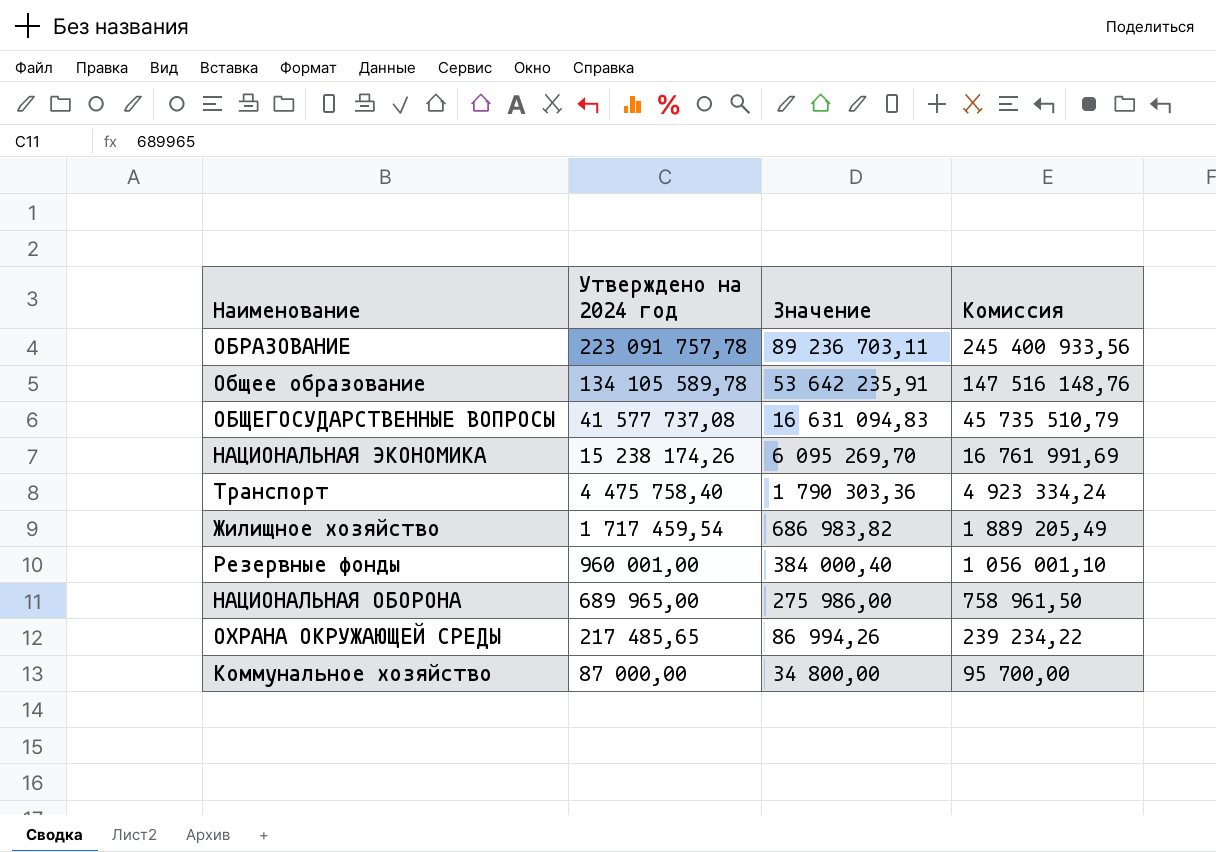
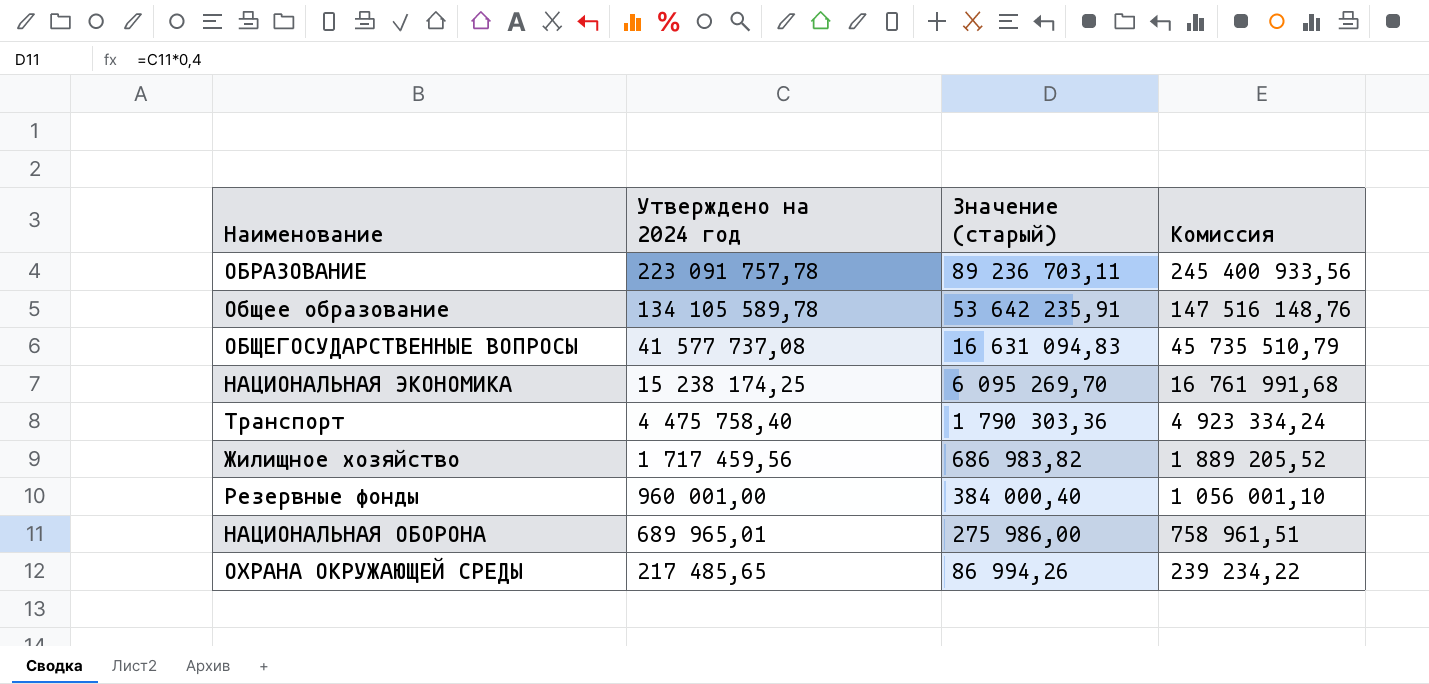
column name: Значение -> Значение (старый)
row Коммунальное хозяйство: 87 000,00 | 34 800,00 | 95 700,00 -> none
НАЦИОНАЛЬНАЯ ЭКОНОМИКА | Утверждено на 2024 год: 15 238 174,26 -> 15 238 174,25
НАЦИОНАЛЬНАЯ ЭКОНОМИКА | Комиссия: 16 761 991,69 -> 16 761 991,68
Жилищное хозяйство | Утверждено на 2024 год: 1 717 459,54 -> 1 717 459,56
Жилищное хозяйство | Комиссия: 1 889 205,49 -> 1 889 205,52
НАЦИОНАЛЬНАЯ ОБОРОНА | Утверждено на 2024 год: 689 965,00 -> 689 965,01
НАЦИОНАЛЬНАЯ ОБОРОНА | Комиссия: 758 961,50 -> 758 961,51

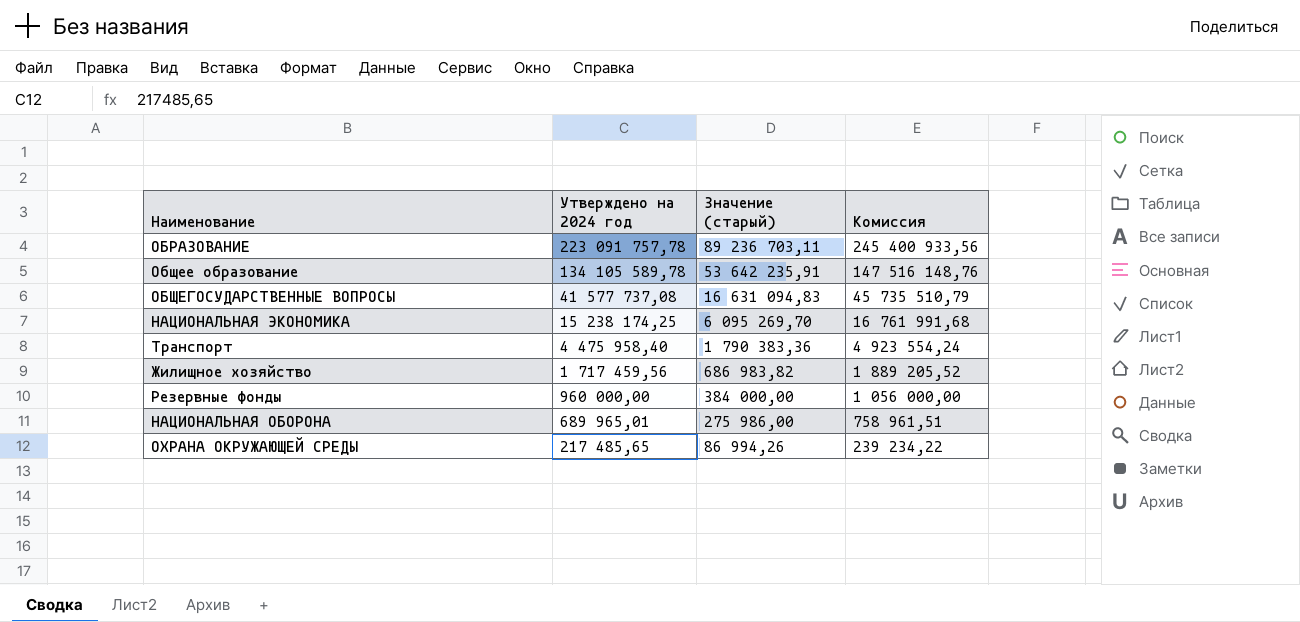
Транспорт | Утверждено на 2024 год: 4 475 758,40 -> 4 475 958,40
Транспорт | Значение (старый): 1 790 303,36 -> 1 790 383,36
Транспорт | Комиссия: 4 923 334,24 -> 4 923 554,24
Резервные фонды | Утверждено на 2024 год: 960 001,00 -> 960 000,00
Резервные фонды | Значение (старый): 384 000,40 -> 384 000,00
Резервные фонды | Комиссия: 1 056 001,10 -> 1 056 000,00

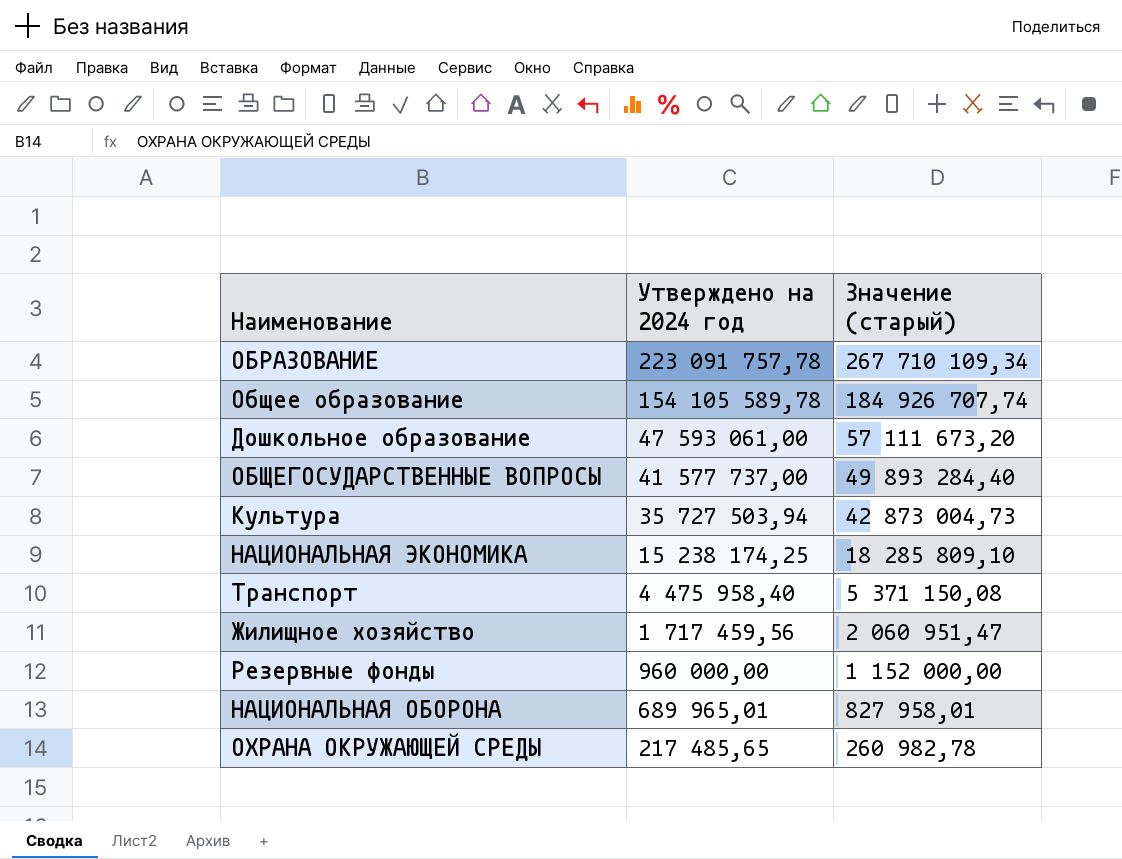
column Комиссия | formula: [Утверждено на 2024 год] * 1,1 -> none
column Значение (старый) | formula: [Утверждено на 2024 год] * 0,4 -> [Утверждено на 2024 год] * 1,2
Общее образование | Утверждено на 2024 год: 134 105 589,78 -> 154 105 589,78
row Дошкольное образование: none -> 47 593 061,00 | 57 111 673,20
ОБЩЕГОСУДАРСТВЕННЫЕ ВОПРОСЫ | Утверждено на 2024 год: 41 577 737,08 -> 41 577 737,00
row Культура: none -> 35 727 503,94 | 42 873 004,73

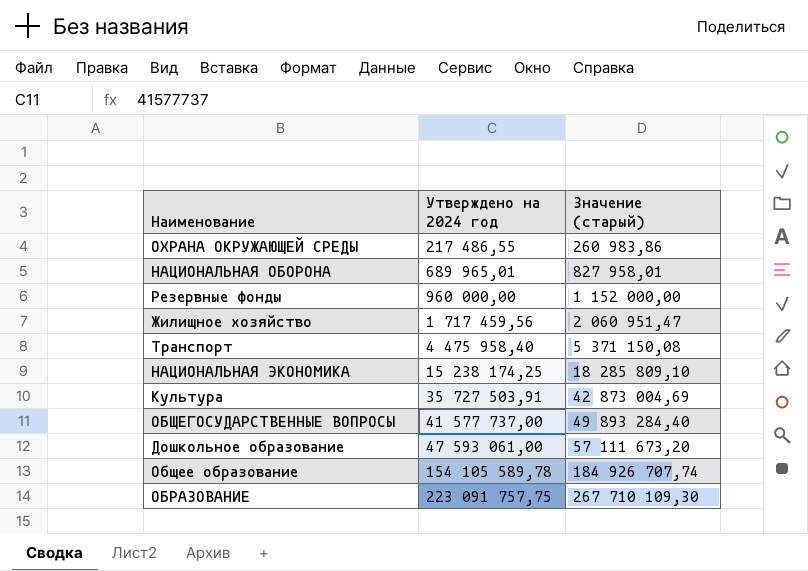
row order: Утверждено на 2024 год descending -> Утверждено на 2024 год ascending
ОХРАНА ОКРУЖАЮЩЕЙ СРЕДЫ | Утверждено на 2024 год: 217 485,65 -> 217 486,55
ОХРАНА ОКРУЖАЮЩЕЙ СРЕДЫ | Значение (старый): 260 982,78 -> 260 983,86
Культура | Утверждено на 2024 год: 35 727 503,94 -> 35 727 503,91
Культура | Значение (старый): 42 873 004,73 -> 42 873 004,69
ОБРАЗОВАНИЕ | Утверждено на 2024 год: 223 091 757,78 -> 223 091 757,75
ОБРАЗОВАНИЕ | Значение (старый): 267 710 109,34 -> 267 710 109,30

